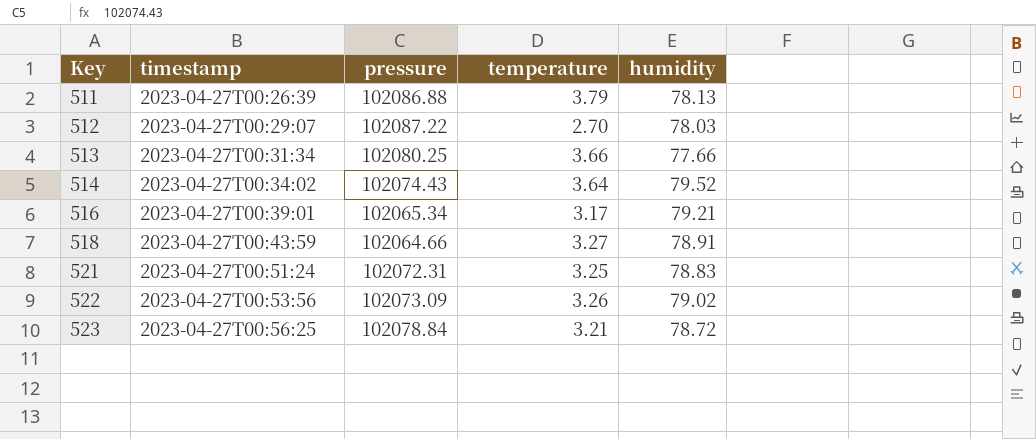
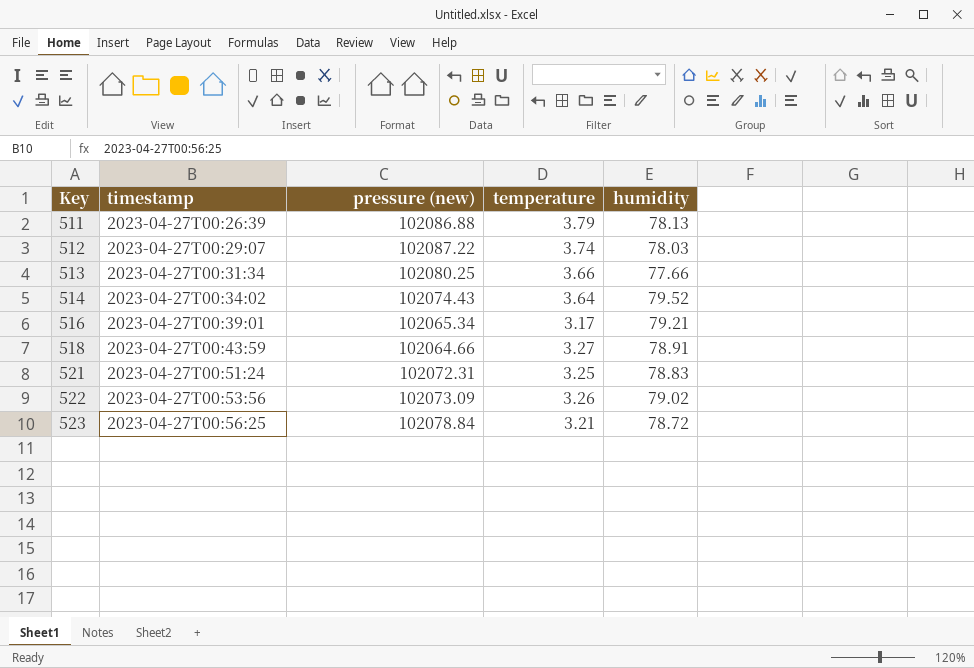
column name: pressure -> pressure (new)
512 | temperature: 2.70 -> 3.74

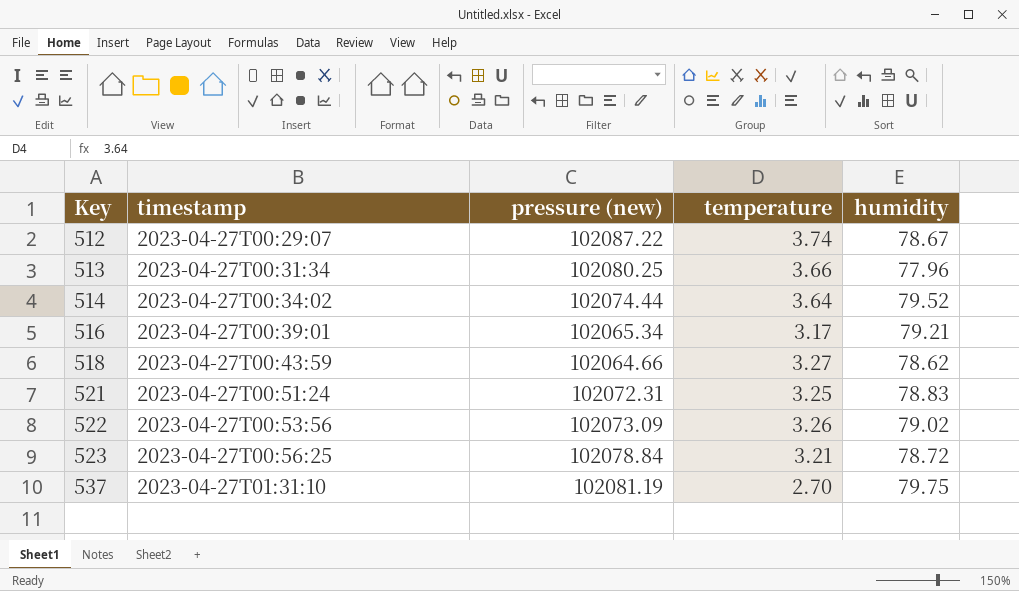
row 511: 2023-04-27T00:26:39 | 102086.88 | 3.79 | 78.13 -> none
512 | humidity: 78.03 -> 78.67
513 | humidity: 77.66 -> 77.96
514 | pressure (new): 102074.43 -> 102074.44
518 | humidity: 78.91 -> 78.62
row 537: none -> 2023-04-27T01:31:10 | 102081.19 | 2.70 | 79.75

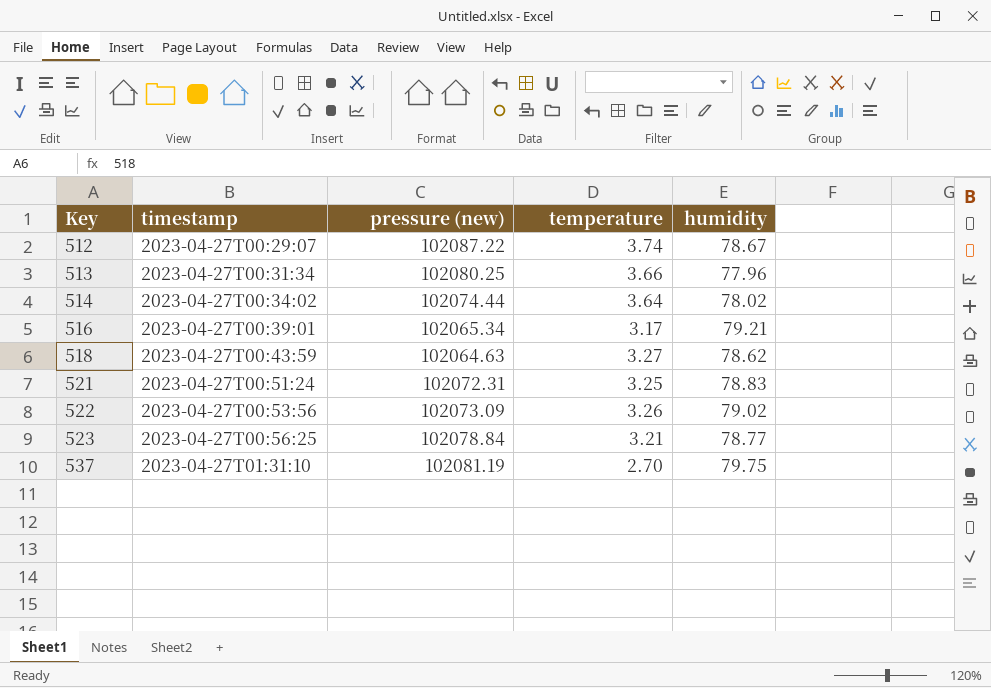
514 | humidity: 79.52 -> 78.02
518 | pressure (new): 102064.66 -> 102064.63
523 | humidity: 78.72 -> 78.77

